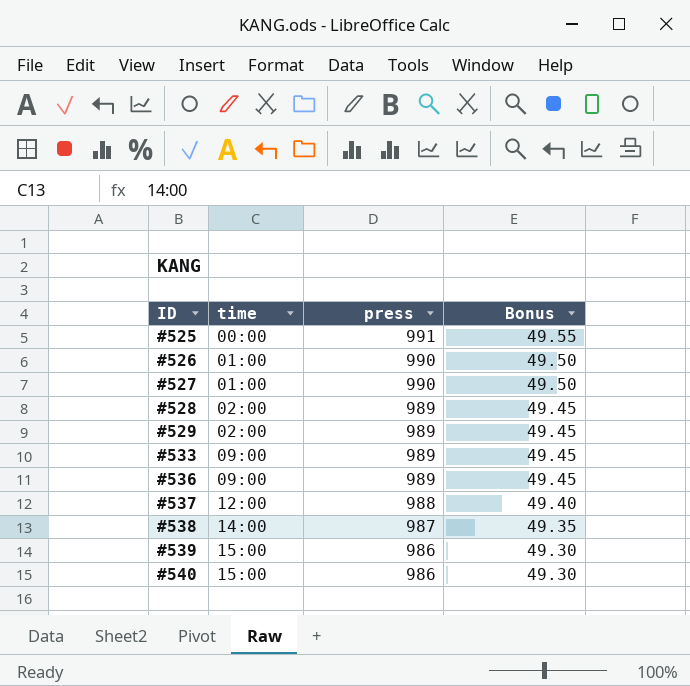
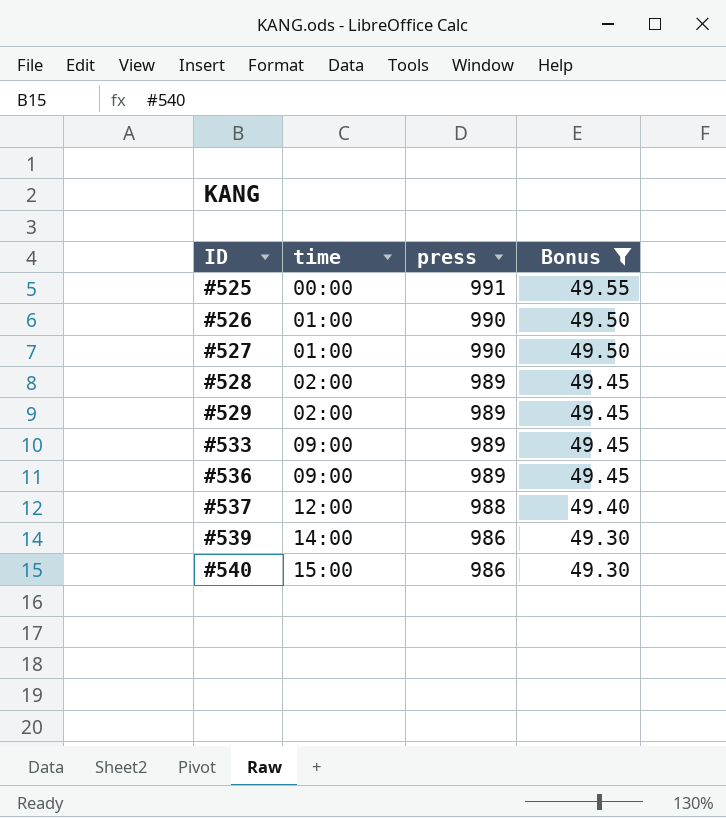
filter: none -> Bonus != 49.35
#539 | time: 15:00 -> 14:00

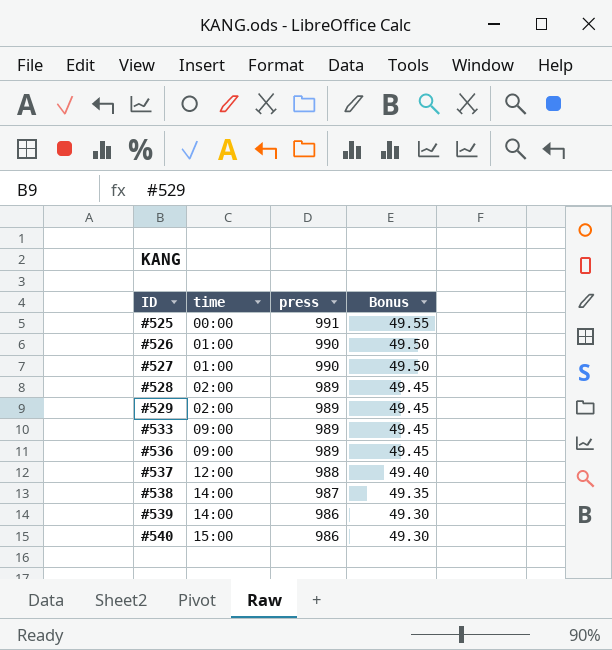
filter: Bonus != 49.35 -> none

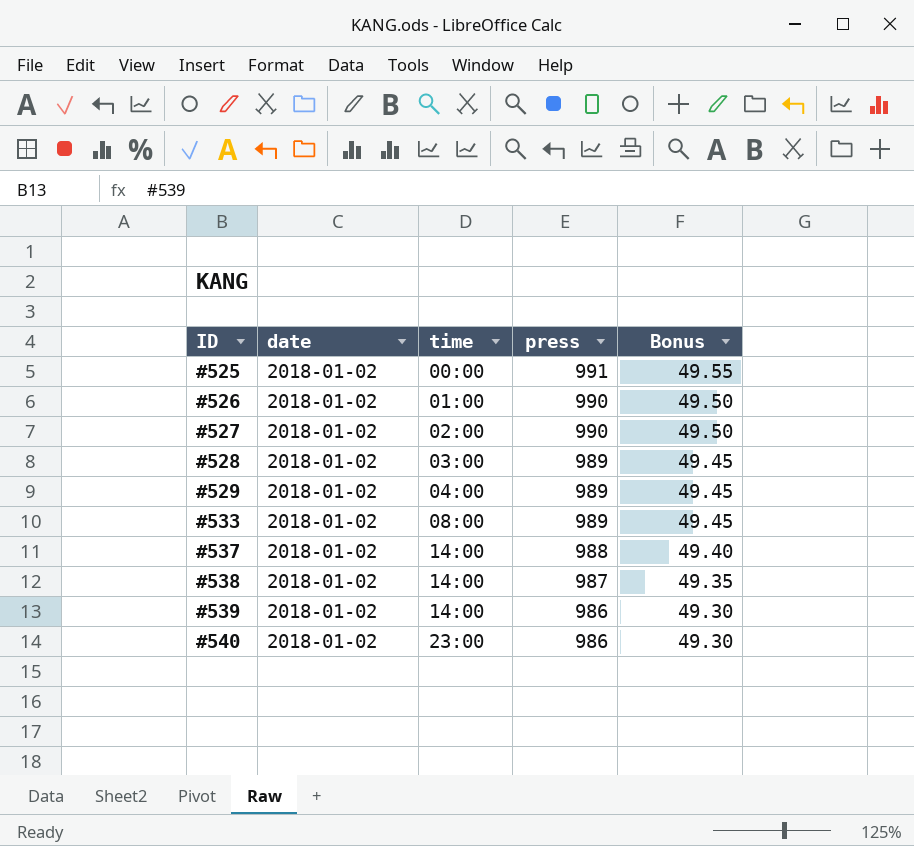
column date | position: none -> 2
row #536: 09:00 | 989 | 49.45 -> none
#527 | time: 01:00 -> 02:00
#528 | time: 02:00 -> 03:00
#529 | time: 02:00 -> 04:00
#533 | time: 09:00 -> 08:00
#537 | time: 12:00 -> 14:00
#540 | time: 15:00 -> 23:00

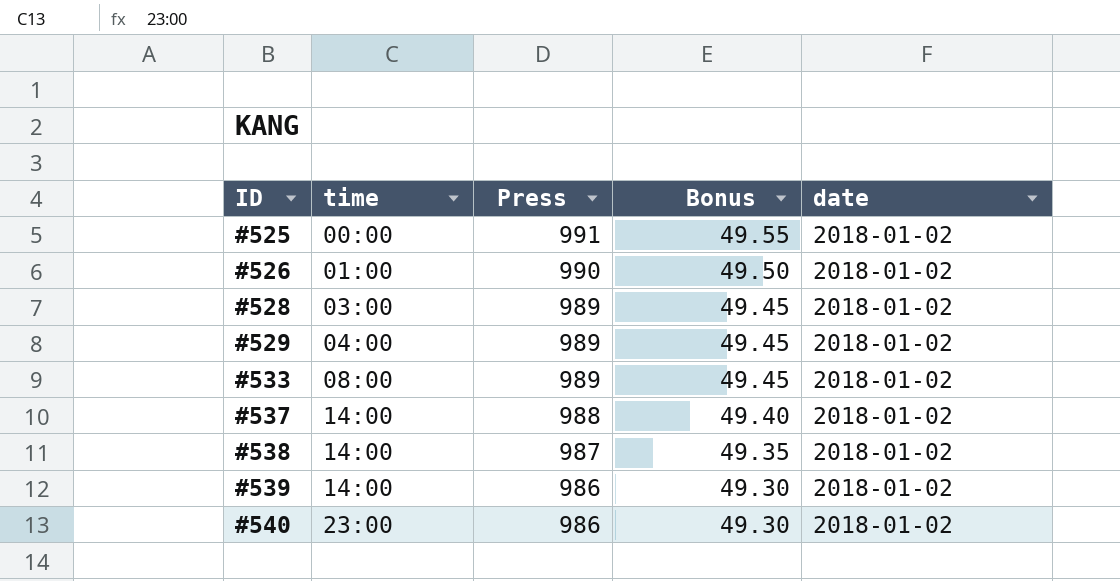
column name: press -> Press
column date | position: 2 -> 5
row #527: 2018-01-02 | 02:00 | 990 | 49.50 -> none

